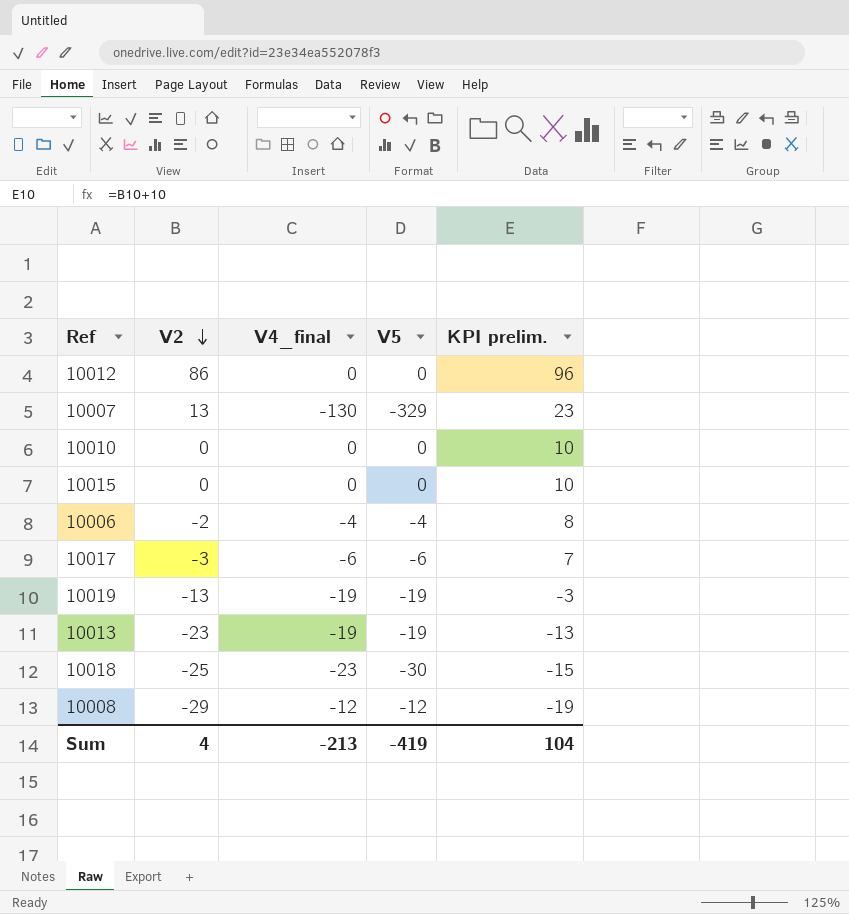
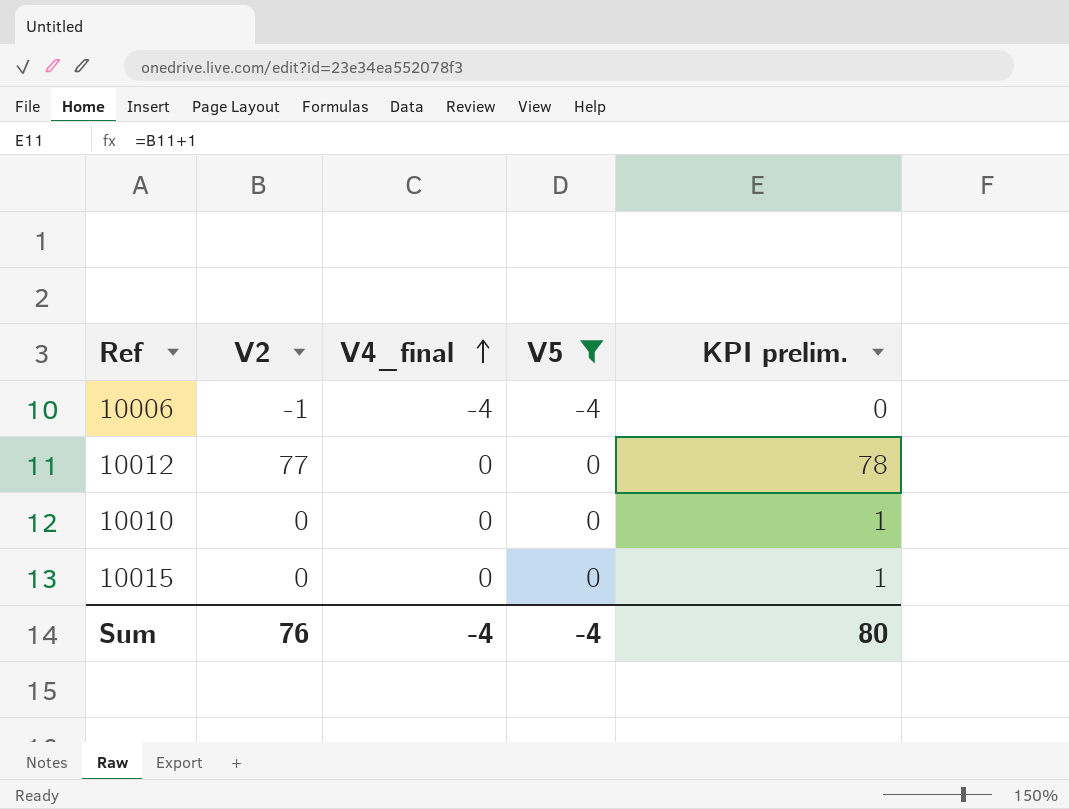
filter: none -> V5 >= -4
row order: V2 descending -> V4_final ascending
column KPI prelim. | formula: [V2] + 10 -> [V2] + 1
10006 | V2: -2 -> -1
10012 | V2: 86 -> 77
Sum | V2: 4 -> 76
Sum | V4_final: -213 -> -4
Sum | V5: -419 -> -4
Sum | KPI prelim.: 104 -> 80

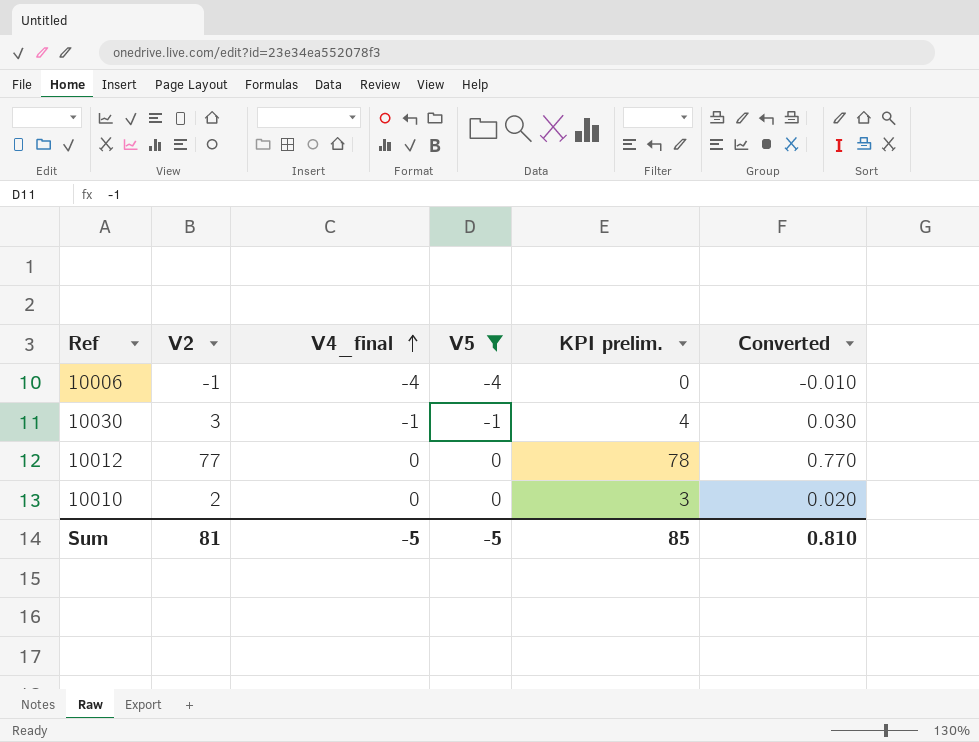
column Converted | formula: none -> [V2] * 0.01
row 10015: 0 | 0 | 0 | 1 -> none
row 10030: none -> 3 | -1 | -1 | 4 | 0.030
10010 | V2: 0 -> 2
10010 | KPI prelim.: 1 -> 3
Sum | V2: 76 -> 81
Sum | V4_final: -4 -> -5
Sum | V5: -4 -> -5
Sum | KPI prelim.: 80 -> 85

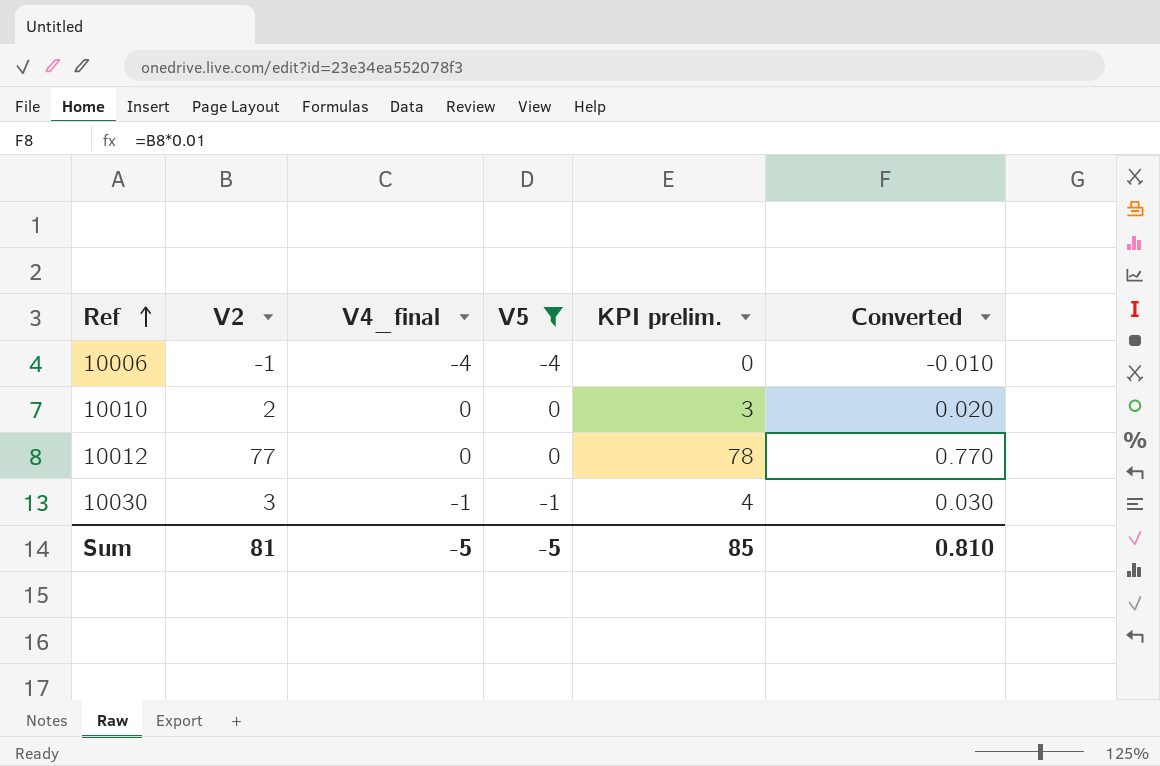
row order: V4_final ascending -> Ref ascending

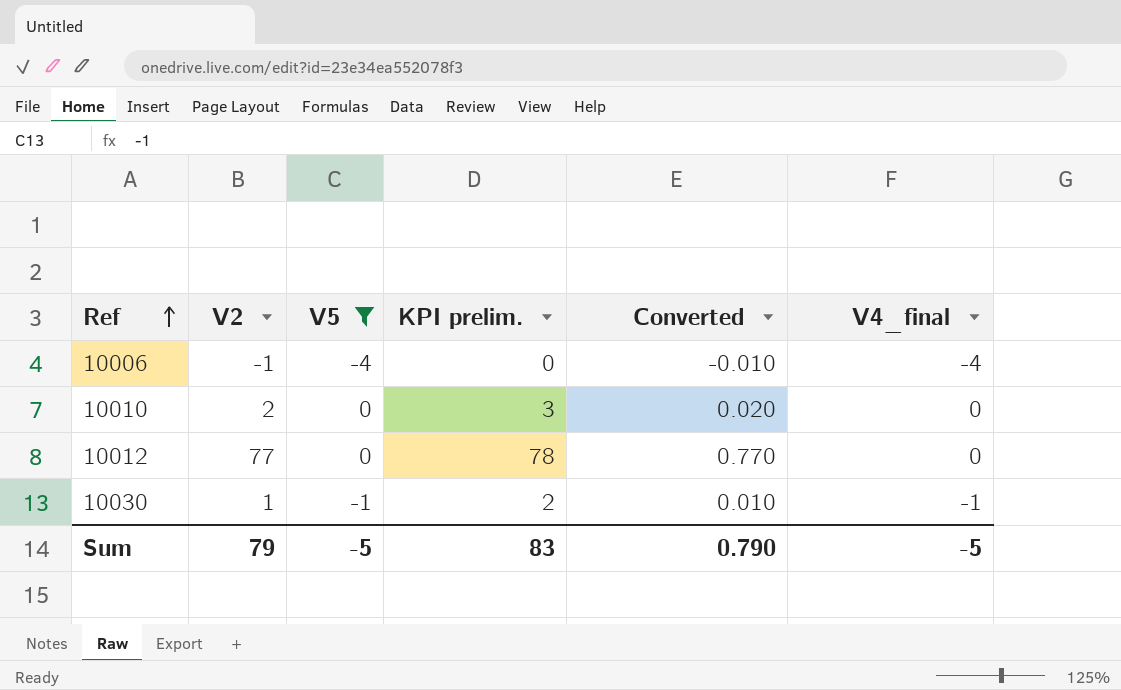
column V4_final | position: 3 -> 6
10030 | V2: 3 -> 1
10030 | KPI prelim.: 4 -> 2
10030 | Converted: 0.030 -> 0.010
Sum | V2: 81 -> 79
Sum | KPI prelim.: 85 -> 83
Sum | Converted: 0.810 -> 0.790

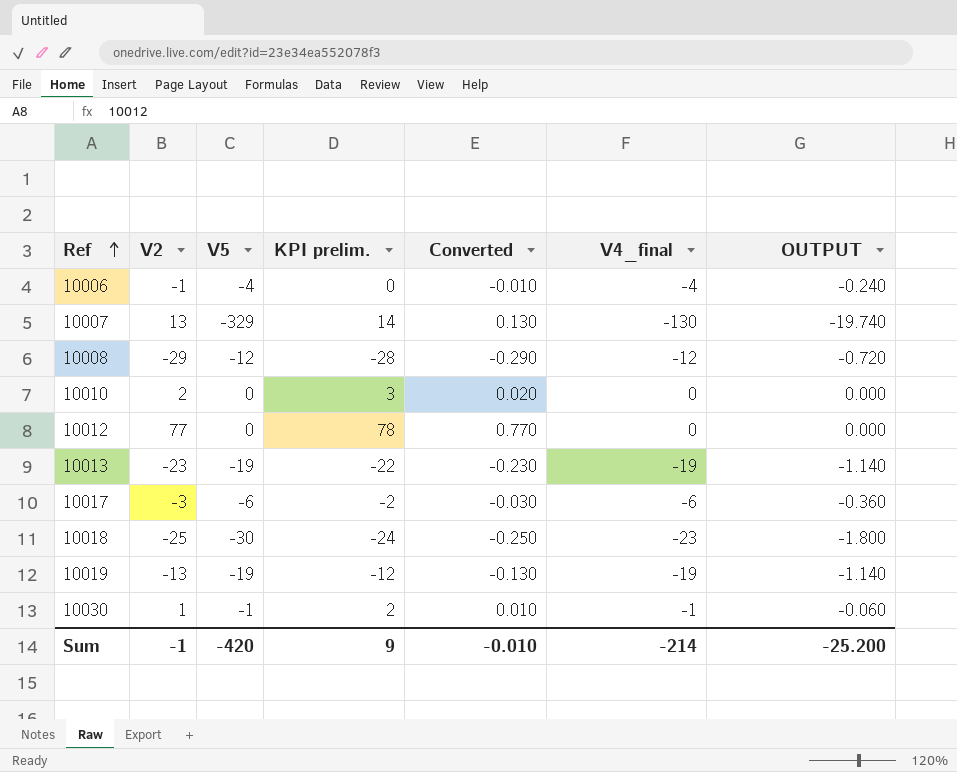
filter: V5 >= -4 -> none
column OUTPUT | formula: none -> [V5] * 0.06
Sum | V2: 79 -> -1
Sum | V5: -5 -> -420
Sum | KPI prelim.: 83 -> 9
Sum | Converted: 0.790 -> -0.010
Sum | V4_final: -5 -> -214

